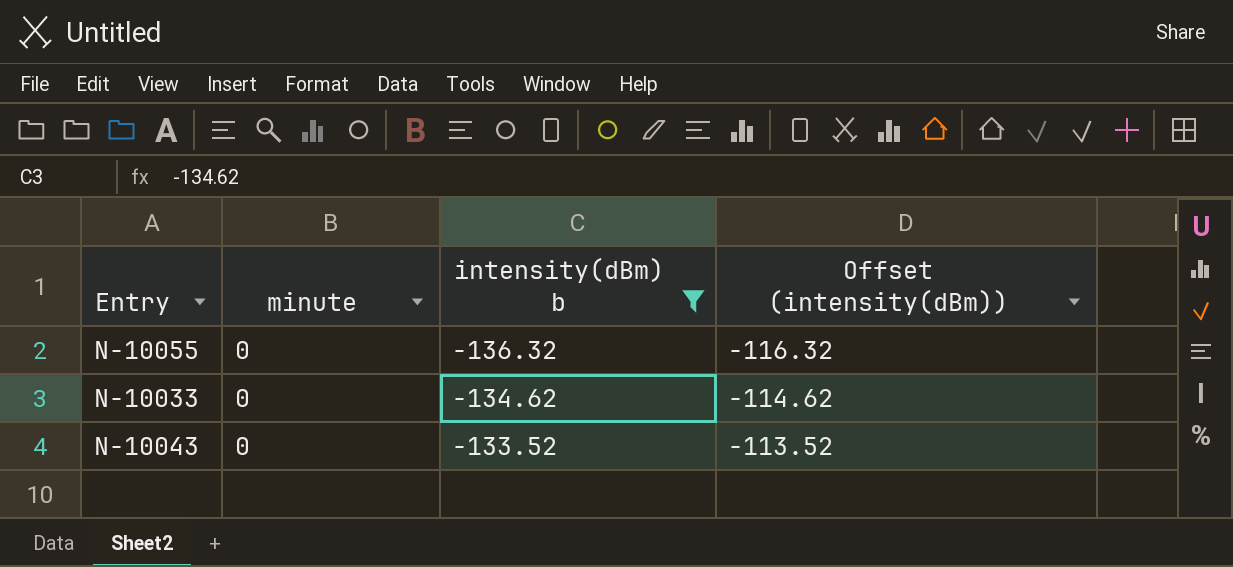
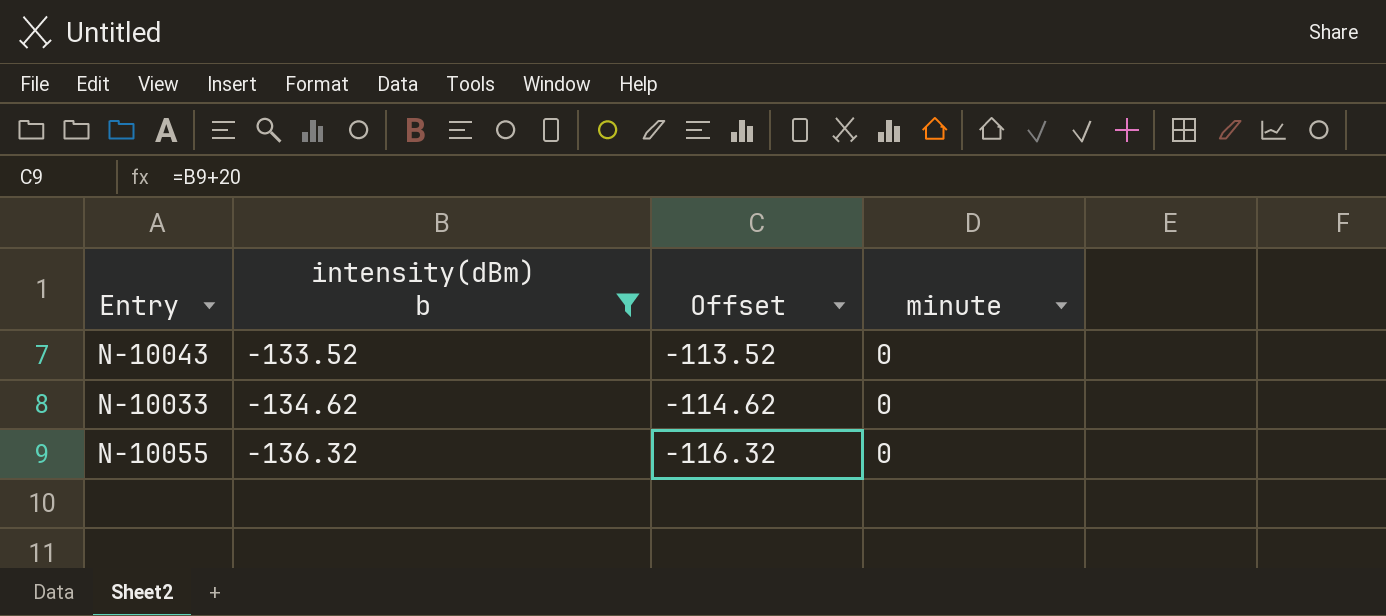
row order: intensity(dBm) b ascending -> intensity(dBm) b descending
column name: Offset (intensity(dBm)) -> Offset
column minute | position: 2 -> 4

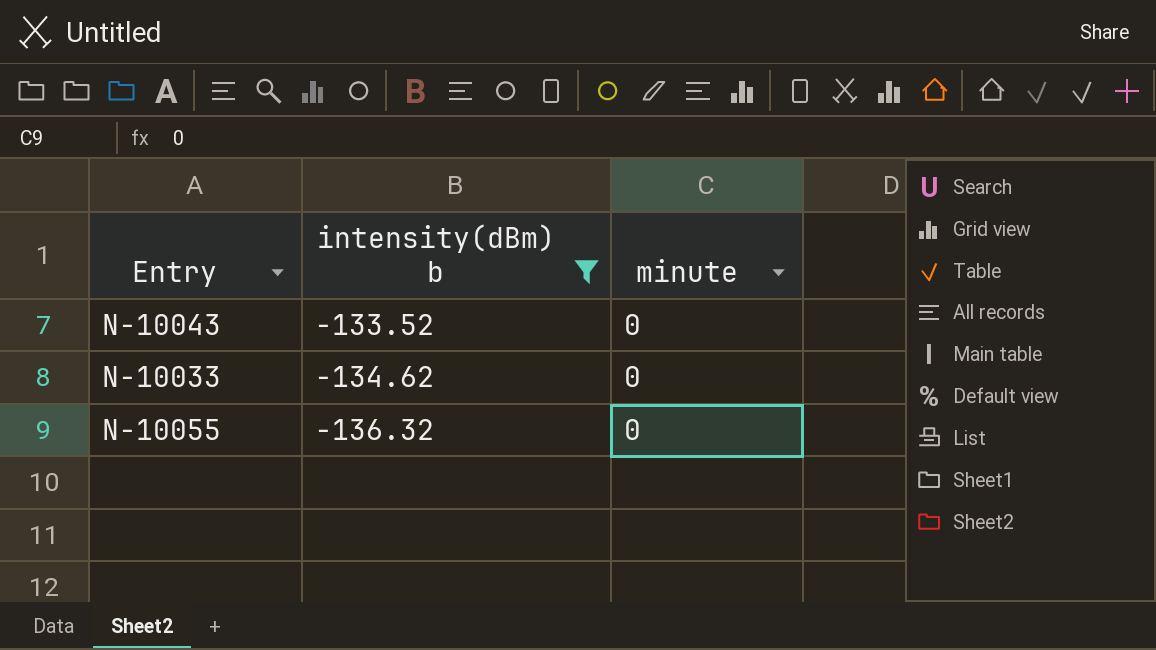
column Offset | formula: [intensity(dBm) b] + 20 -> none

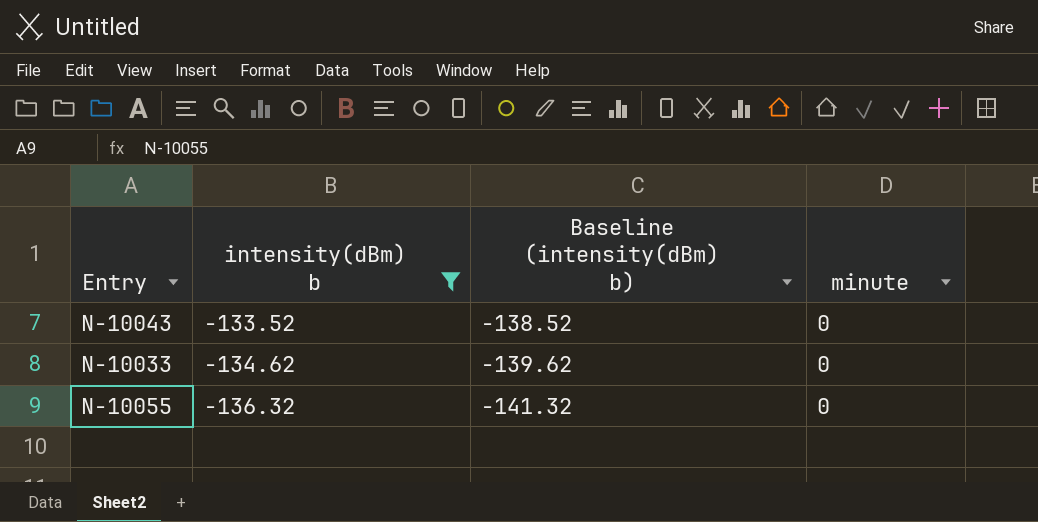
column Baseline (intensity(dBm) b) | formula: none -> [intensity(dBm) b] - 5

